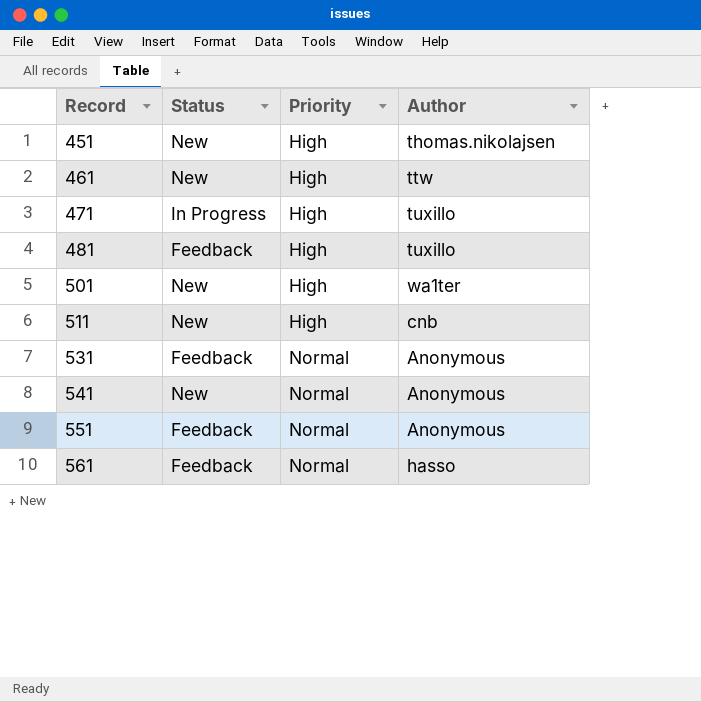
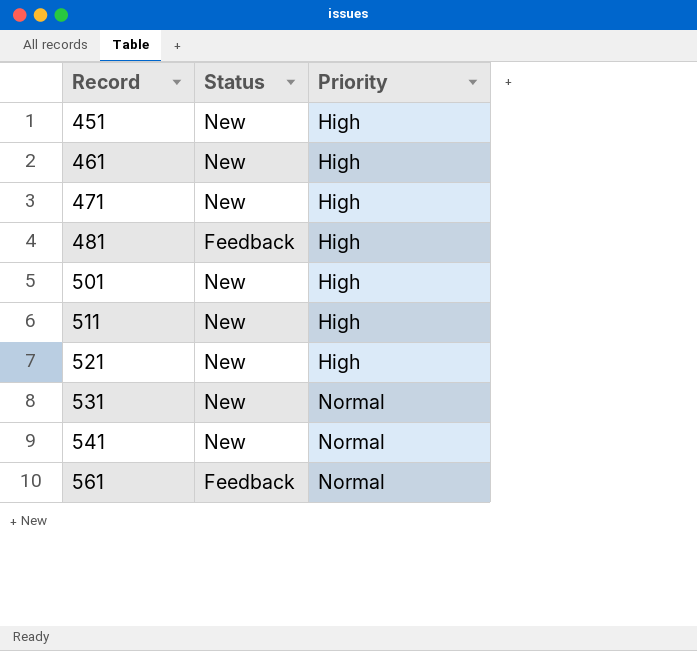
column Author | position: 4 -> none
row 551: Feedback | Normal | Anonymous -> none
471 | Status: In Progress -> New
row 521: none -> New | High
531 | Status: Feedback -> New

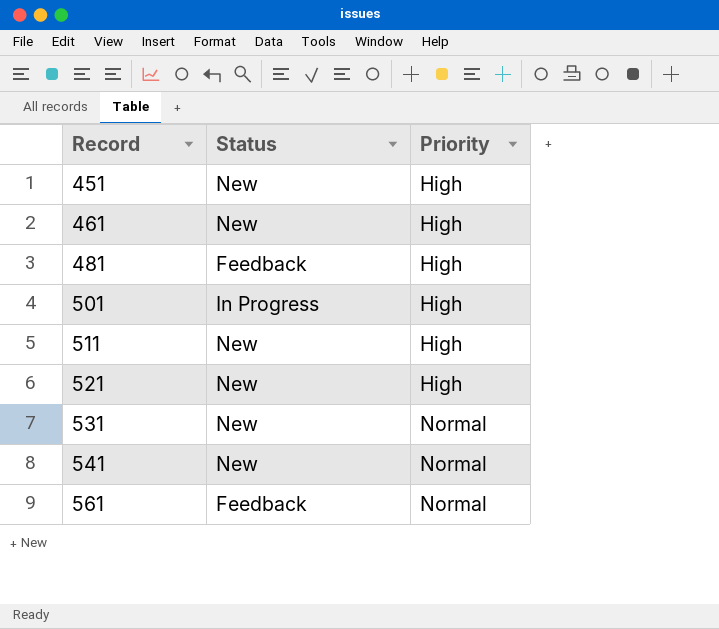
row 471: New | High -> none
501 | Status: New -> In Progress

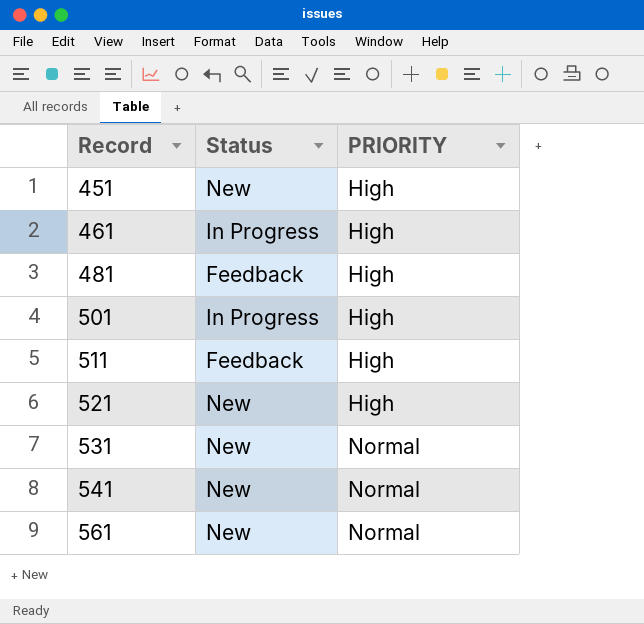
column name: Priority -> PRIORITY
461 | Status: New -> In Progress
511 | Status: New -> Feedback
561 | Status: Feedback -> New

